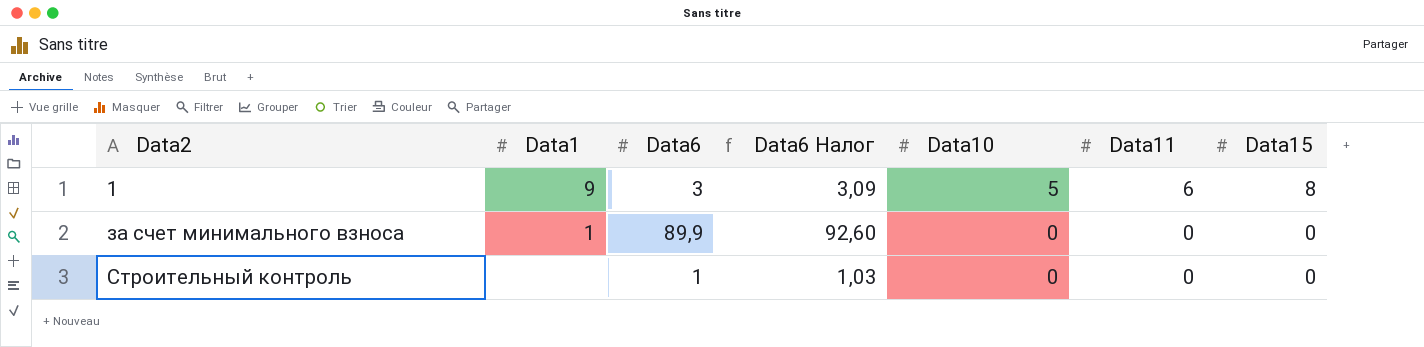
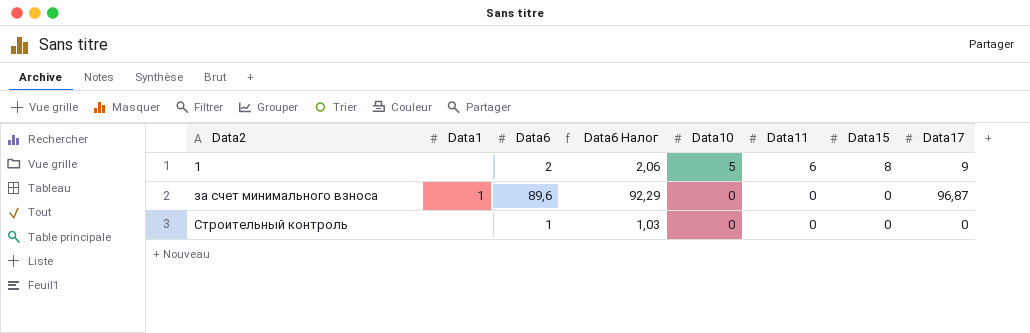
column Data17 | position: none -> 8
1 | Data1: 9 -> none
1 | Data6: 3 -> 2
1 | Data6 Налог: 3,09 -> 2,06
за счет минимального взноса | Data6: 89,9 -> 89,6
за счет минимального взноса | Data6 Налог: 92,60 -> 92,29

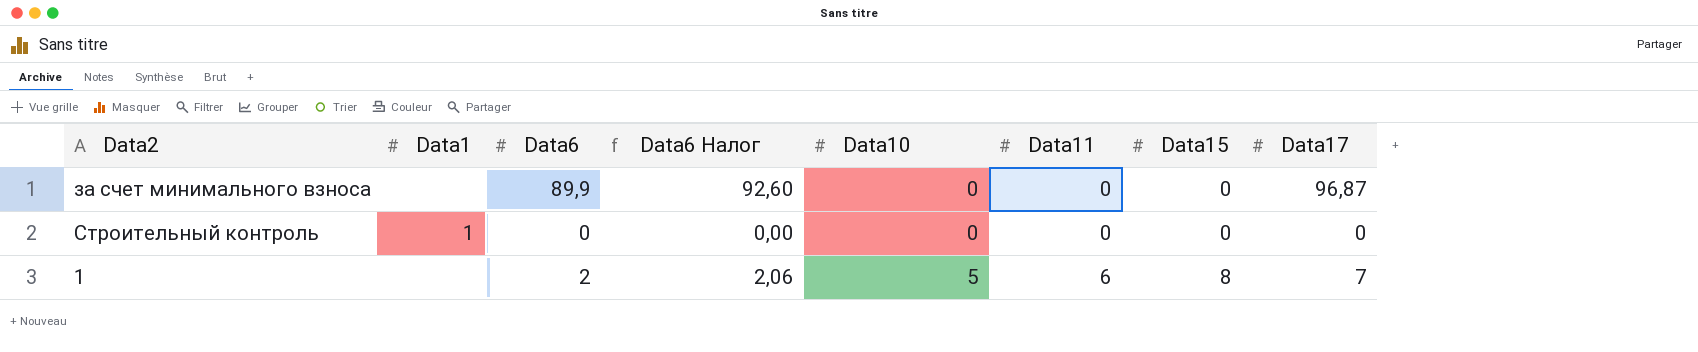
row order: Data2 ascending -> Data10 ascending
за счет минимального взноса | Data1: 1 -> none
за счет минимального взноса | Data6: 89,6 -> 89,9
за счет минимального взноса | Data6 Налог: 92,29 -> 92,60
Строительный контроль | Data1: none -> 1
Строительный контроль | Data6: 1 -> 0
Строительный контроль | Data6 Налог: 1,03 -> 0,00
1 | Data17: 9 -> 7

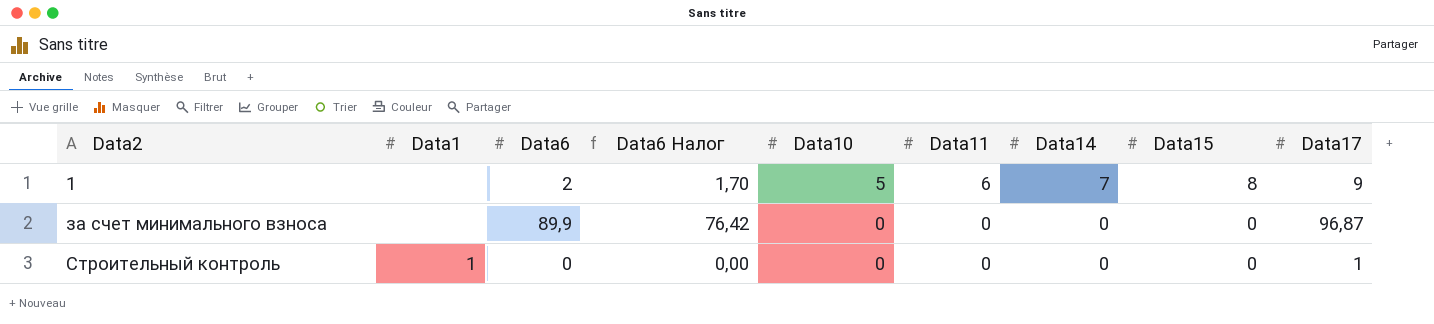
row order: Data10 ascending -> Data2 ascending
column Data6 Налог | formula: [Data6] * 1,03 -> [Data6] * 0,85
column Data14 | position: none -> 7
1 | Data17: 7 -> 9
Строительный контроль | Data17: 0 -> 1

